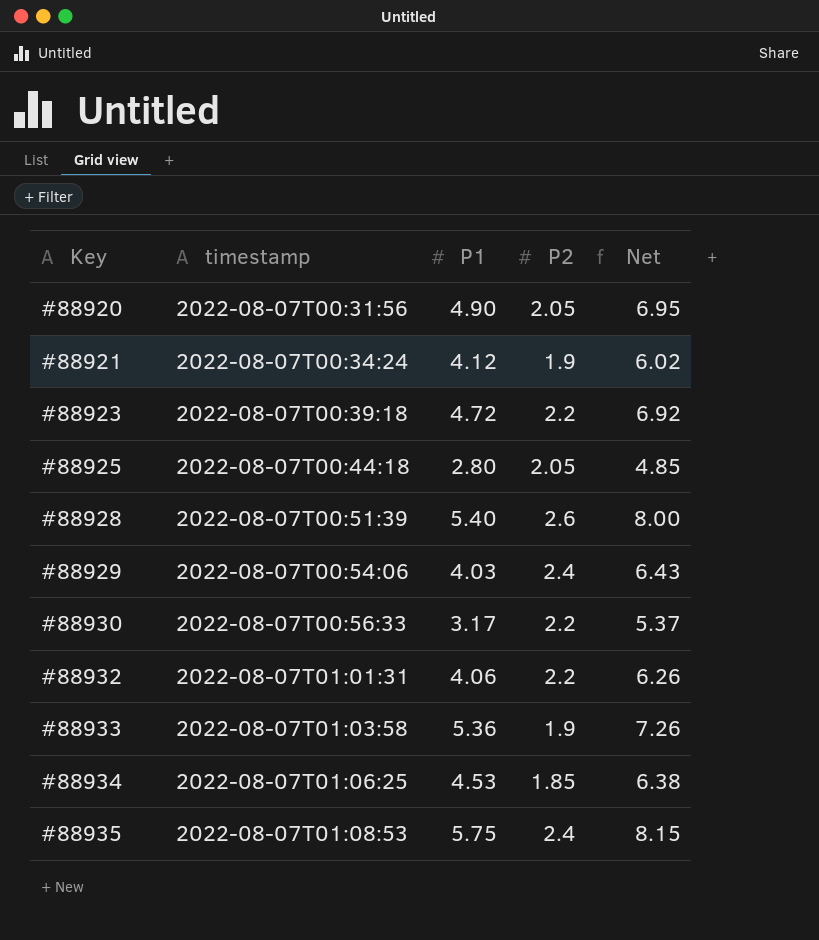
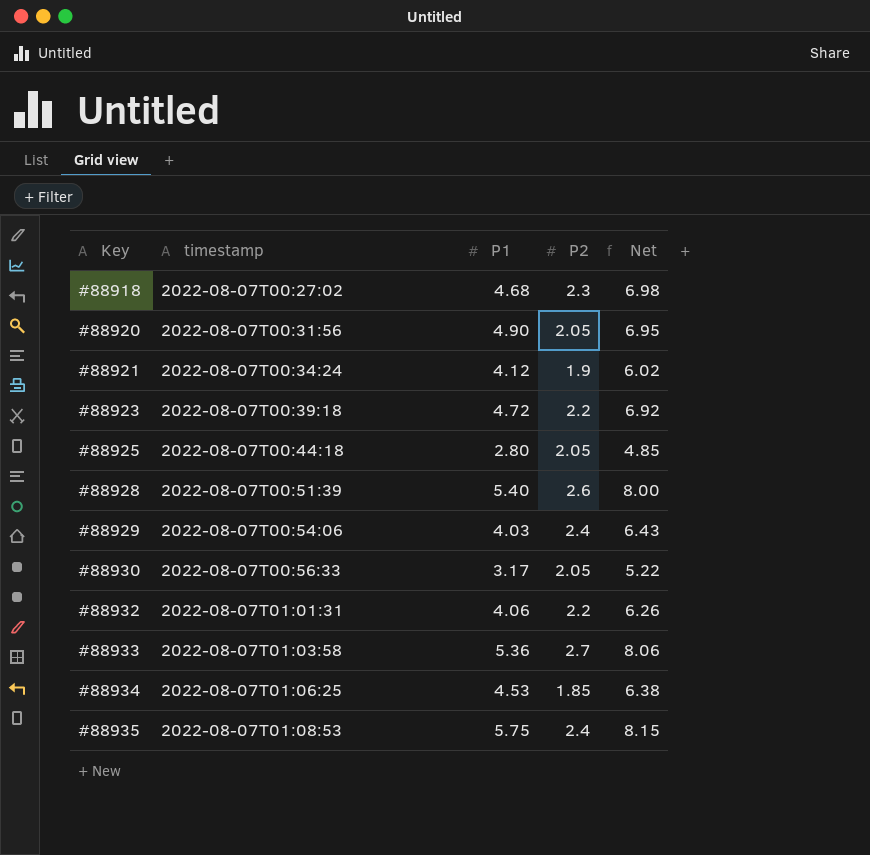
row #88918: none -> 2022-08-07T00:27:02 | 4.68 | 2.3 | 6.98
#88930 | P2: 2.2 -> 2.05
#88930 | Net: 5.37 -> 5.22
#88933 | P2: 1.9 -> 2.7
#88933 | Net: 7.26 -> 8.06

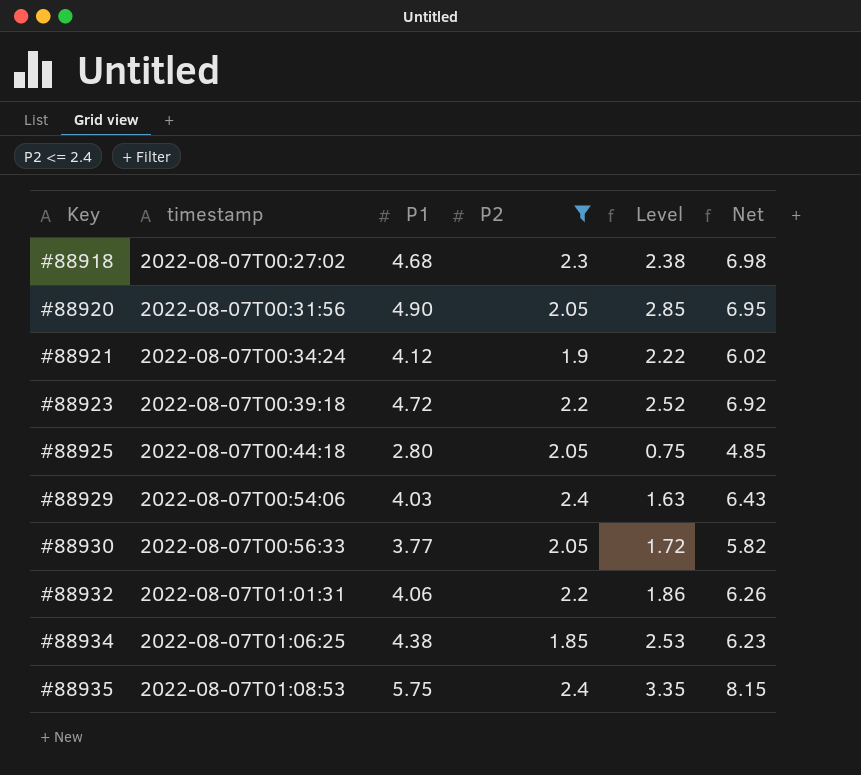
filter: none -> P2 <= 2.4
column Level | formula: none -> [P1] - [P2]
#88930 | P1: 3.17 -> 3.77
#88930 | Net: 5.22 -> 5.82
#88934 | P1: 4.53 -> 4.38
#88934 | Net: 6.38 -> 6.23

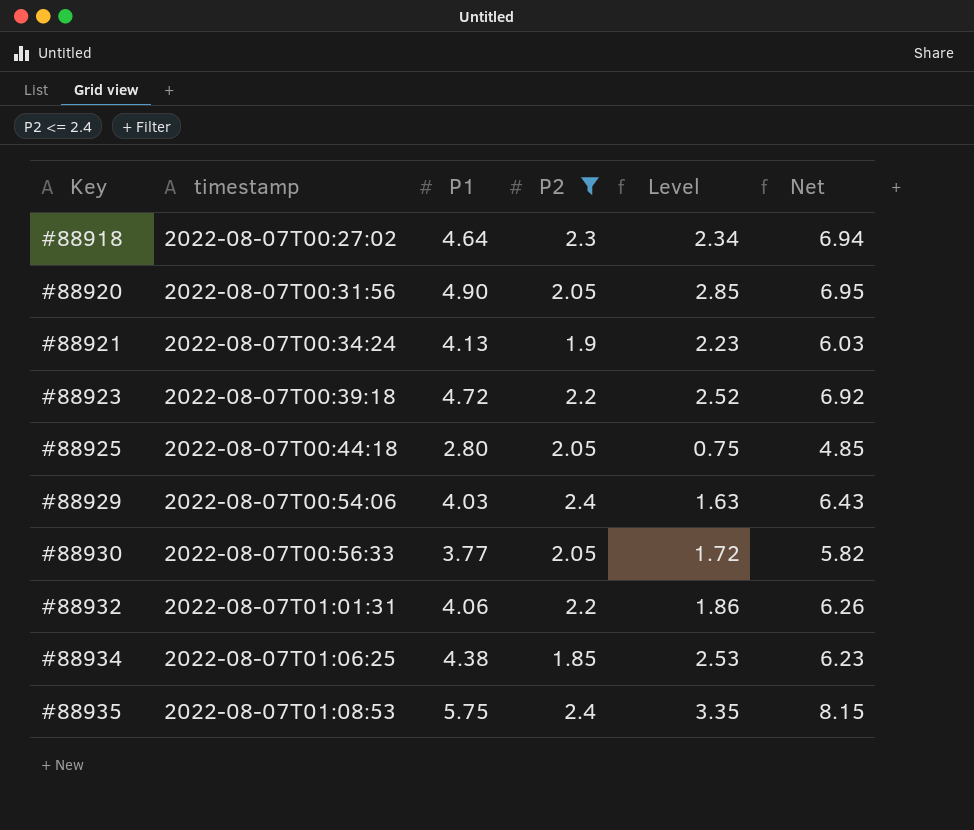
#88918 | P1: 4.68 -> 4.64
#88918 | Level: 2.38 -> 2.34
#88918 | Net: 6.98 -> 6.94
#88921 | P1: 4.12 -> 4.13
#88921 | Level: 2.22 -> 2.23
#88921 | Net: 6.02 -> 6.03

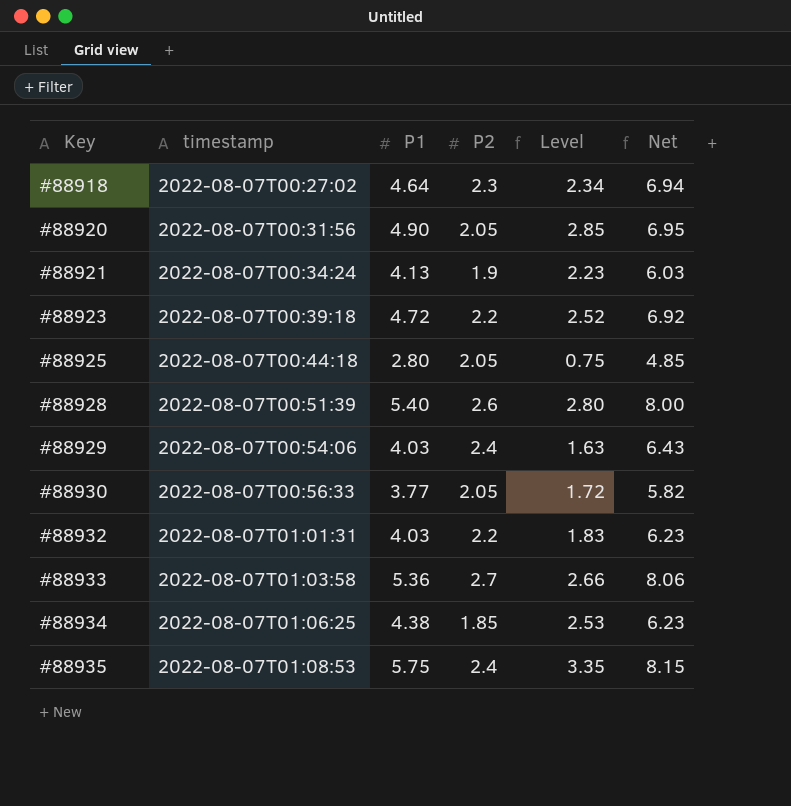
filter: P2 <= 2.4 -> none
#88932 | P1: 4.06 -> 4.03
#88932 | Level: 1.86 -> 1.83
#88932 | Net: 6.26 -> 6.23

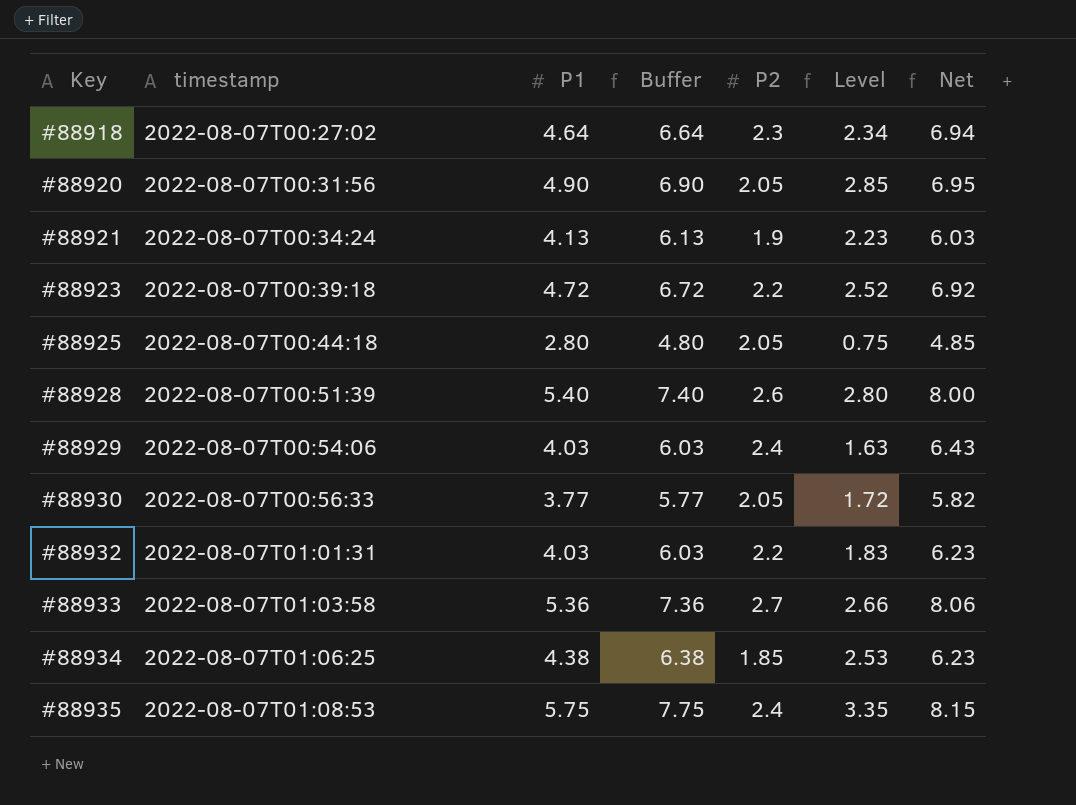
column Buffer | formula: none -> [P1] + 2

